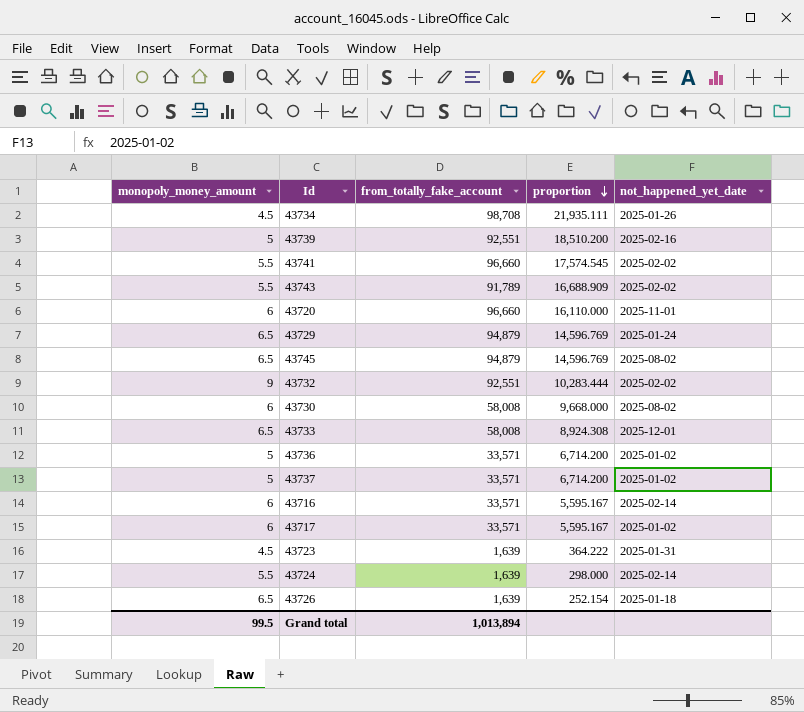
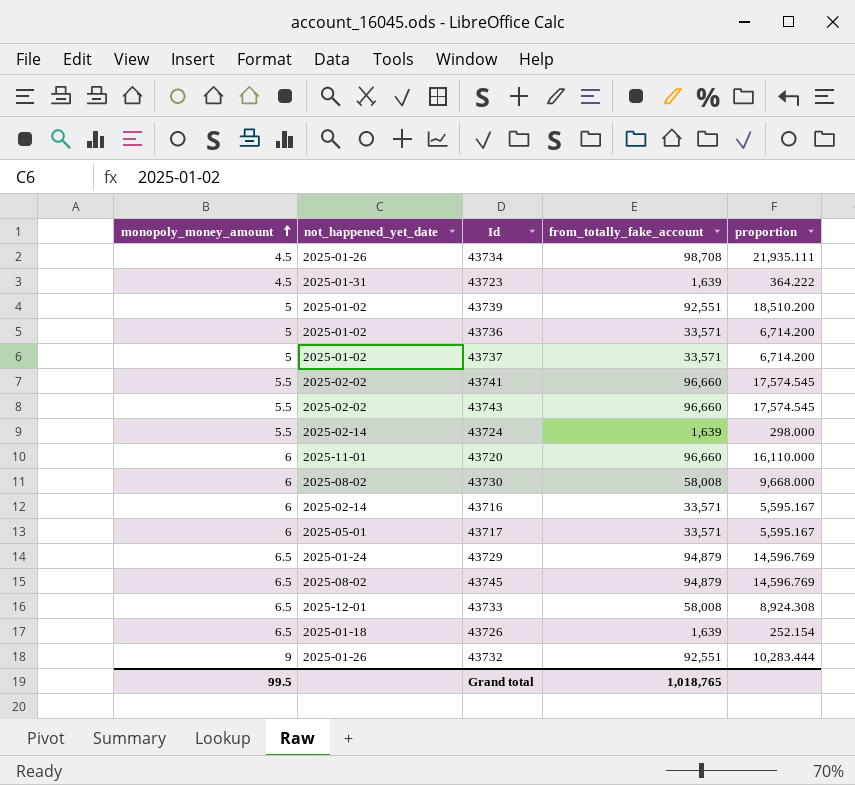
row order: proportion descending -> monopoly_money_amount ascending
column not_happened_yet_date | position: 5 -> 2
43739 | not_happened_yet_date: 2025-02-16 -> 2025-01-02
43743 | from_totally_fake_account: 91,789 -> 96,660
43743 | proportion: 16,688.909 -> 17,574.545
43717 | not_happened_yet_date: 2025-01-02 -> 2025-05-01
43732 | not_happened_yet_date: 2025-02-02 -> 2025-01-26
Grand total | from_totally_fake_account: 1,013,894 -> 1,018,765

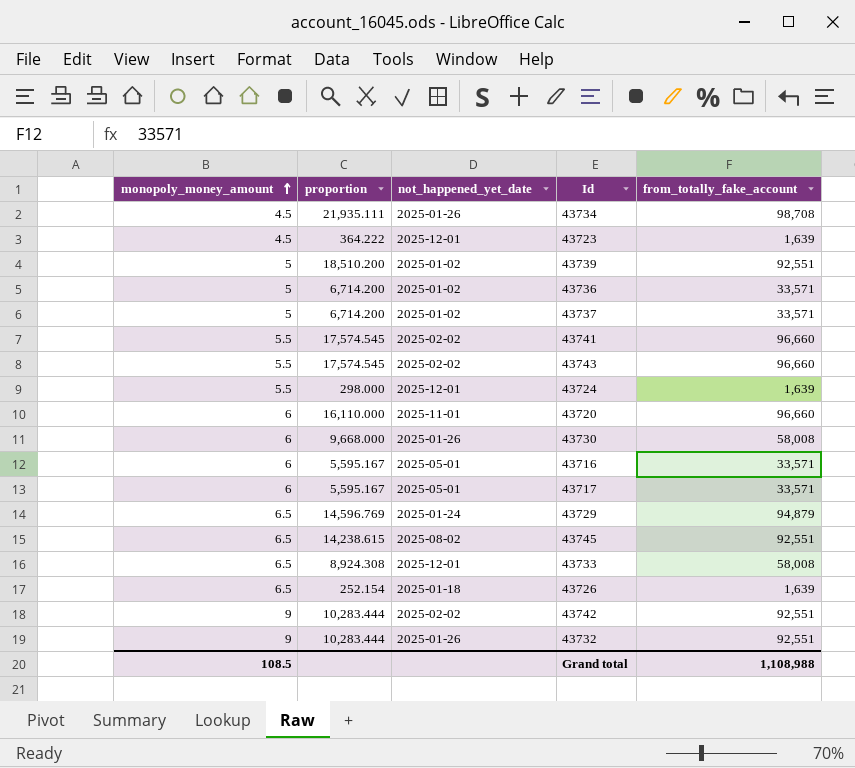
column proportion | position: 5 -> 2
43723 | not_happened_yet_date: 2025-01-31 -> 2025-12-01
43724 | not_happened_yet_date: 2025-02-14 -> 2025-12-01
43730 | not_happened_yet_date: 2025-08-02 -> 2025-01-26
43716 | not_happened_yet_date: 2025-02-14 -> 2025-05-01
43745 | proportion: 14,596.769 -> 14,238.615
43745 | from_totally_fake_account: 94,879 -> 92,551
row 43742: none -> 9 | 10,283.444 | 2025-02-02 | 92,551
Grand total | monopoly_money_amount: 99.5 -> 108.5
Grand total | from_totally_fake_account: 1,018,765 -> 1,108,988

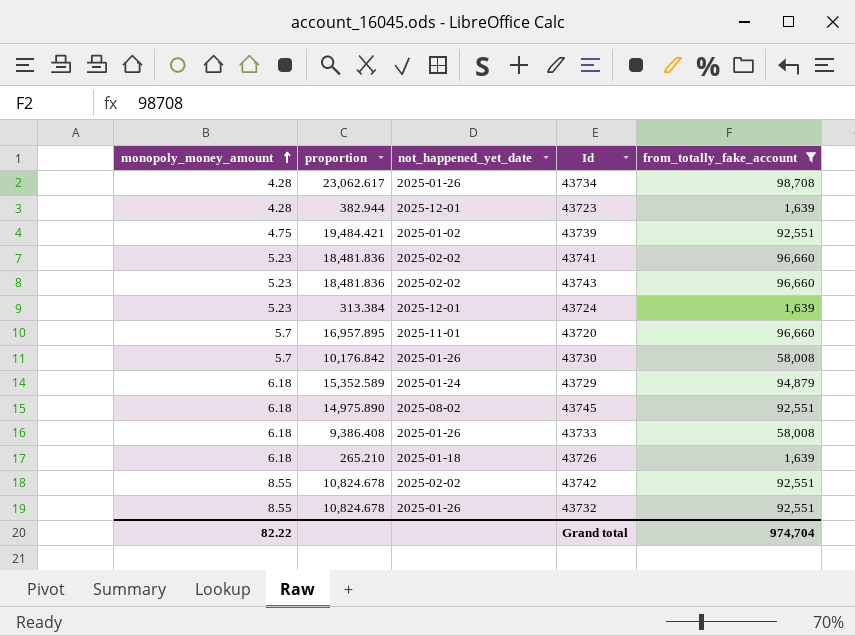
filter: none -> from_totally_fake_account != 33,571
43734 | monopoly_money_amount: 4.5 -> 4.28
43734 | proportion: 21,935.111 -> 23,062.617
43723 | monopoly_money_amount: 4.5 -> 4.28
43723 | proportion: 364.222 -> 382.944
43739 | monopoly_money_amount: 5 -> 4.75
43739 | proportion: 18,510.200 -> 19,484.421
43741 | monopoly_money_amount: 5.5 -> 5.23
43741 | proportion: 17,574.545 -> 18,481.836
43743 | monopoly_money_amount: 5.5 -> 5.23
43743 | proportion: 17,574.545 -> 18,481.836
43724 | monopoly_money_amount: 5.5 -> 5.23
43724 | proportion: 298.000 -> 313.384
43720 | monopoly_money_amount: 6 -> 5.7
43720 | proportion: 16,110.000 -> 16,957.895
43730 | monopoly_money_amount: 6 -> 5.7
43730 | proportion: 9,668.000 -> 10,176.842
43729 | monopoly_money_amount: 6.5 -> 6.18
43729 | proportion: 14,596.769 -> 15,352.589
43745 | monopoly_money_amount: 6.5 -> 6.18
43745 | proportion: 14,238.615 -> 14,975.890
43733 | monopoly_money_amount: 6.5 -> 6.18
43733 | proportion: 8,924.308 -> 9,386.408
43733 | not_happened_yet_date: 2025-12-01 -> 2025-01-26
43726 | monopoly_money_amount: 6.5 -> 6.18
43726 | proportion: 252.154 -> 265.210
43742 | monopoly_money_amount: 9 -> 8.55
43742 | proportion: 10,283.444 -> 10,824.678
43732 | monopoly_money_amount: 9 -> 8.55
43732 | proportion: 10,283.444 -> 10,824.678
Grand total | monopoly_money_amount: 108.5 -> 82.22
Grand total | from_totally_fake_account: 1,108,988 -> 974,704

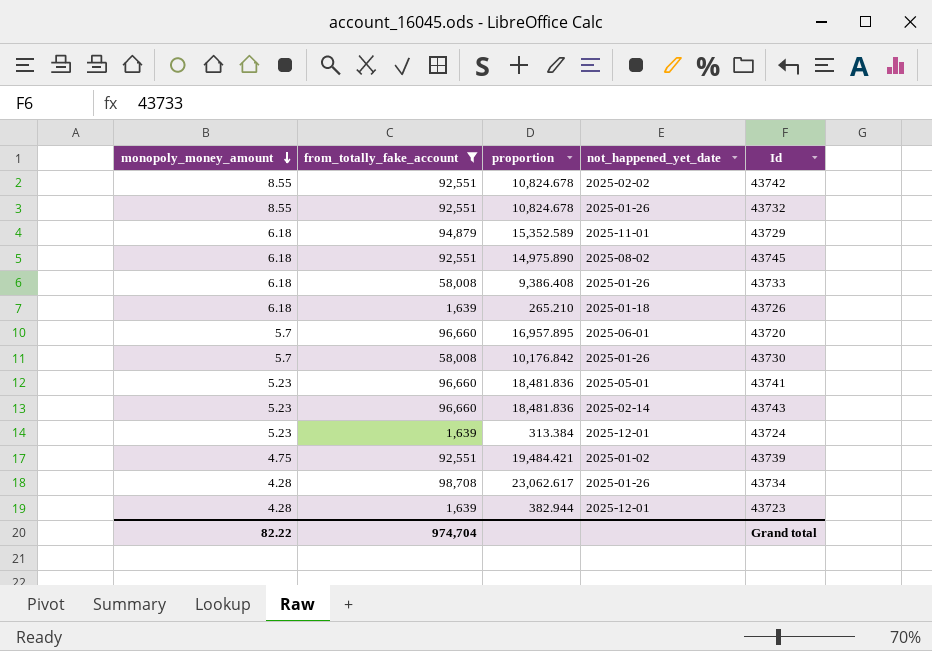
row order: monopoly_money_amount ascending -> monopoly_money_amount descending
column from_totally_fake_account | position: 5 -> 2
43729 | not_happened_yet_date: 2025-01-24 -> 2025-11-01
43720 | not_happened_yet_date: 2025-11-01 -> 2025-06-01
43741 | not_happened_yet_date: 2025-02-02 -> 2025-05-01
43743 | not_happened_yet_date: 2025-02-02 -> 2025-02-14

